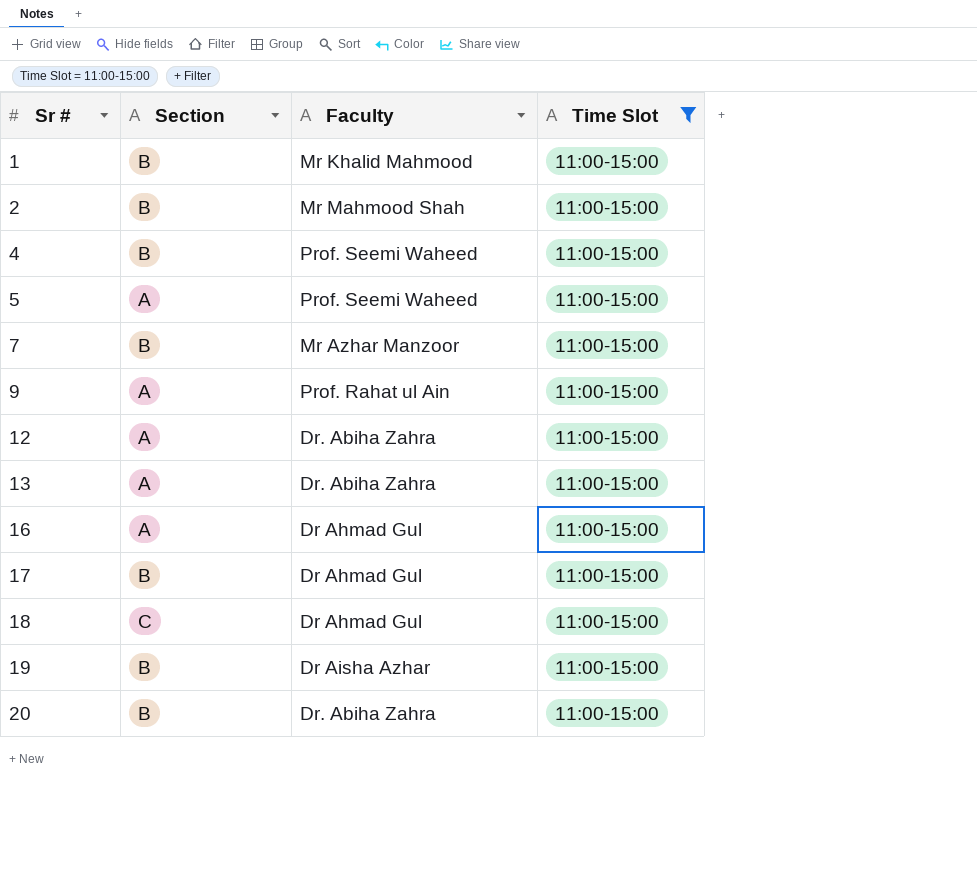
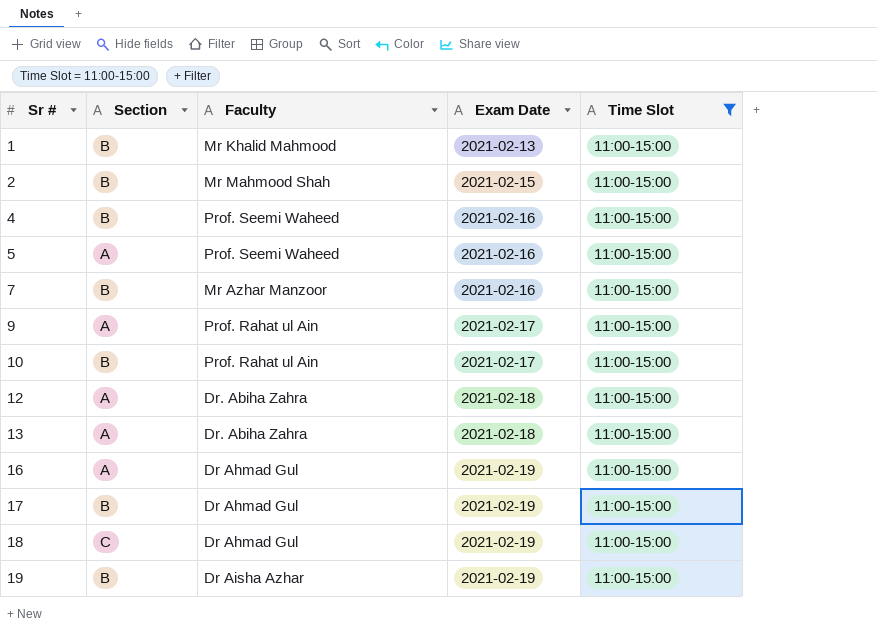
column Exam Date | position: none -> 4
row 20: B | Dr. Abiha Zahra | 11:00-15:00 -> none
row 10: none -> B | Prof. Rahat ul Ain | 2021-02-17 | 11:00-15:00

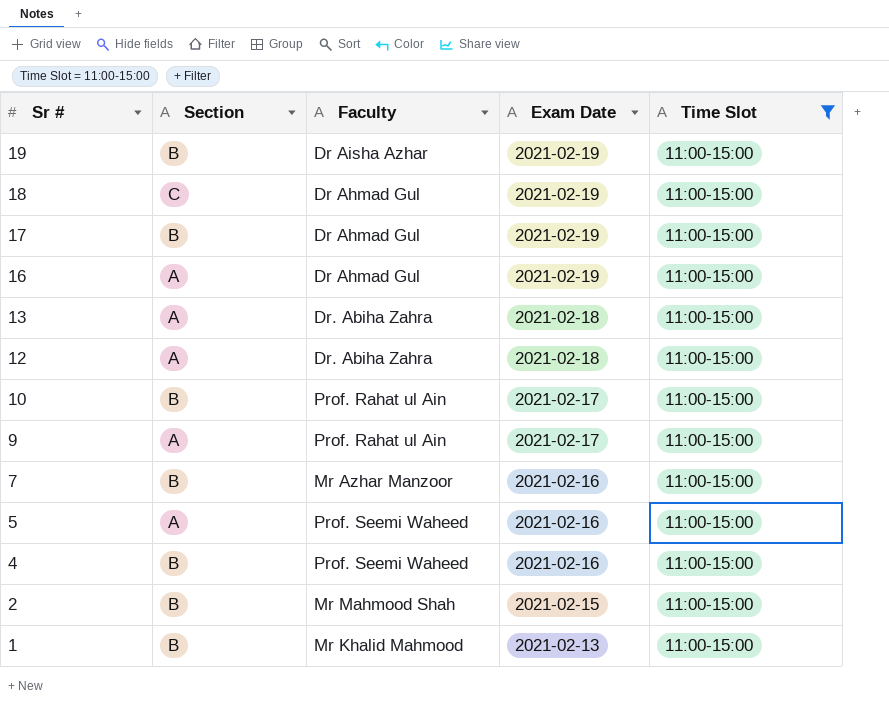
row order: Sr # ascending -> Sr # descending

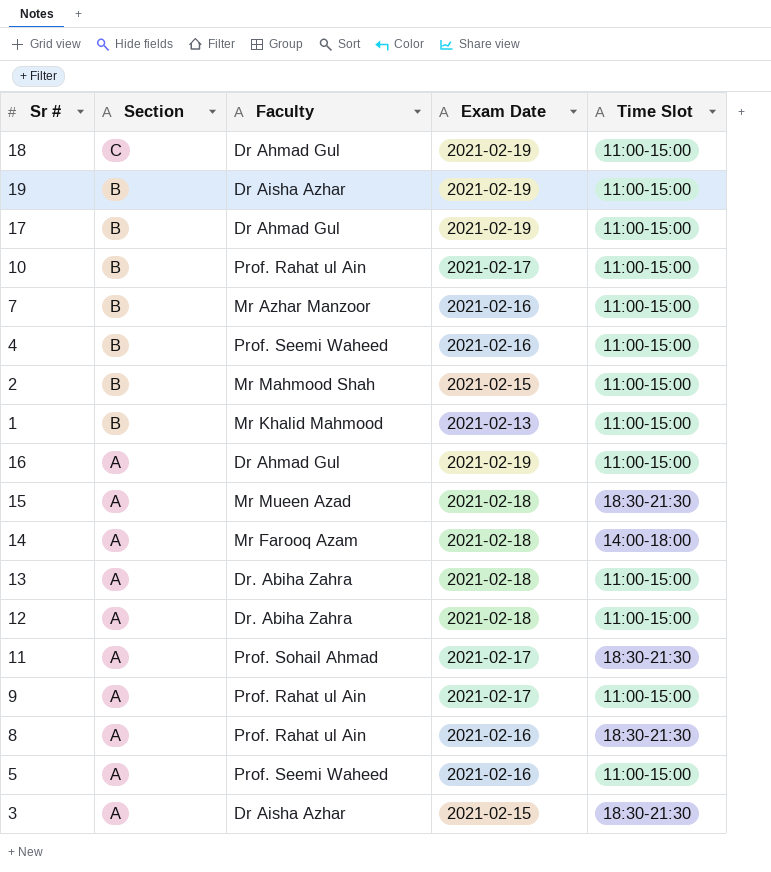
filter: Time Slot = 11:00-15:00 -> none
row order: Sr # descending -> Section descending

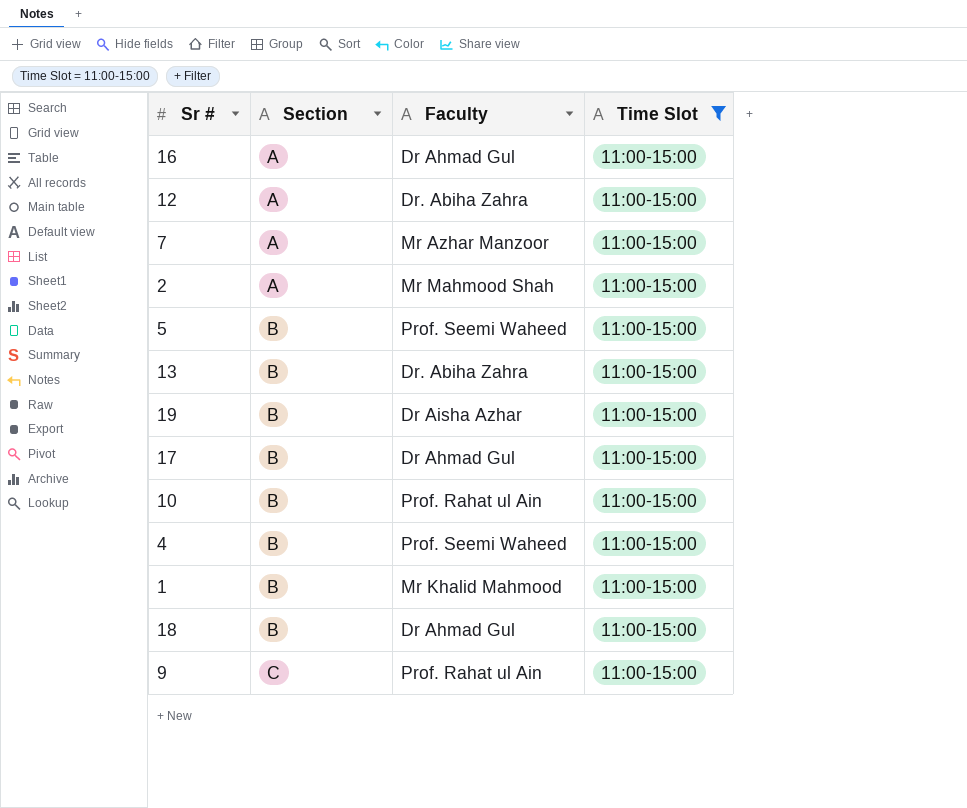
filter: none -> Time Slot = 11:00-15:00
row order: Section descending -> Section ascending
column Exam Date | position: 4 -> none
7 | Section: B -> A
2 | Section: B -> A
5 | Section: A -> B
13 | Section: A -> B
18 | Section: C -> B
9 | Section: A -> C

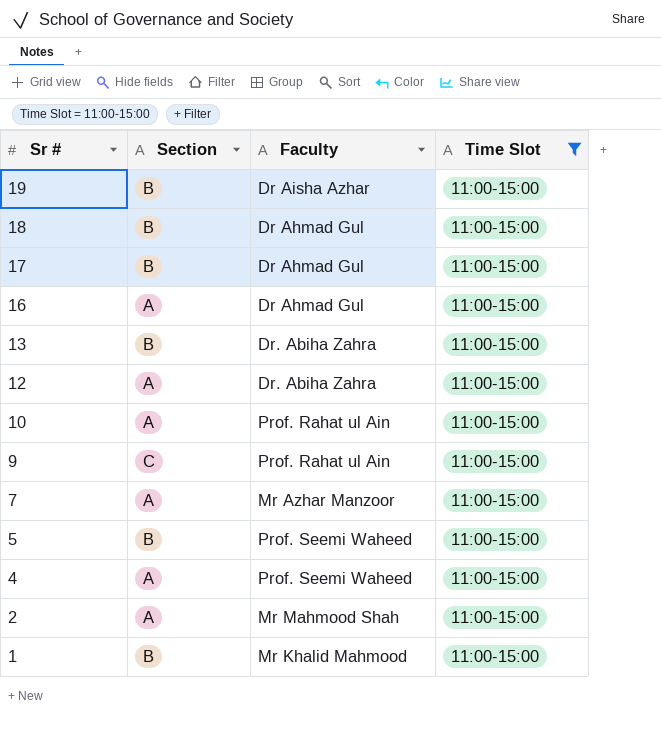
row order: Section ascending -> Sr # descending
10 | Section: B -> A
4 | Section: B -> A

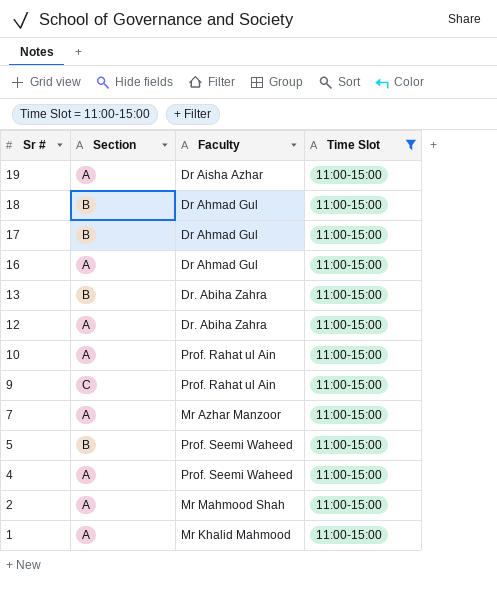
19 | Section: B -> A
1 | Section: B -> A

